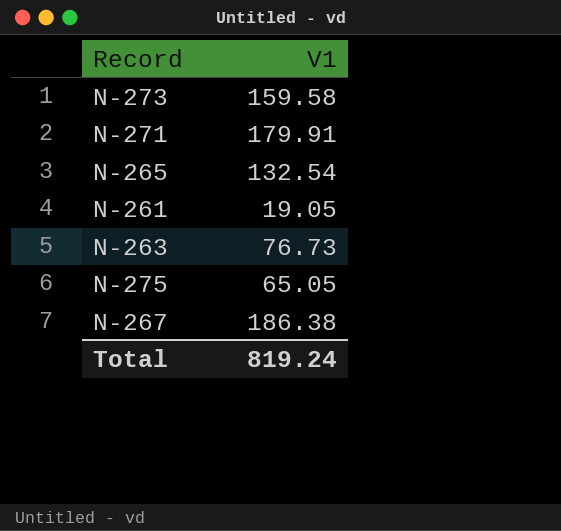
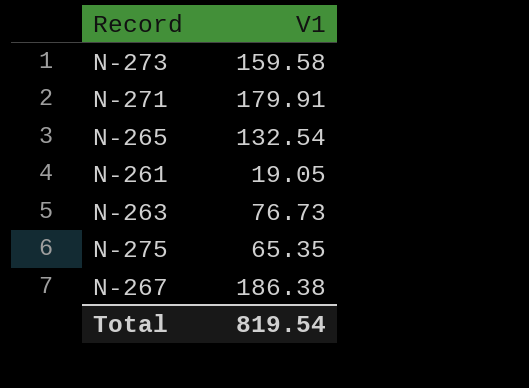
N-275 | V1: 65.05 -> 65.35
Total | V1: 819.24 -> 819.54

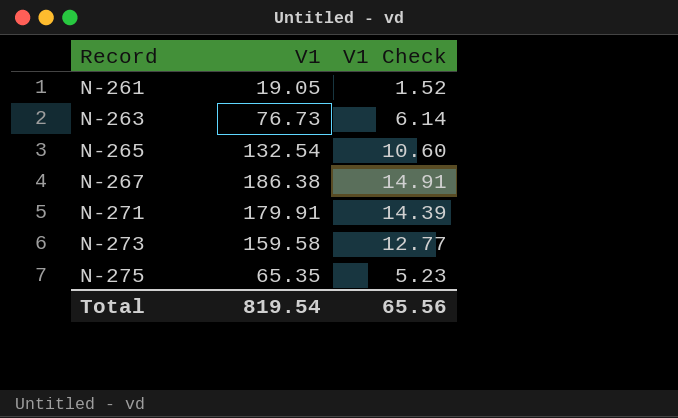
row order: none -> Record ascending
column V1 Check | formula: none -> [V1] * 0.08

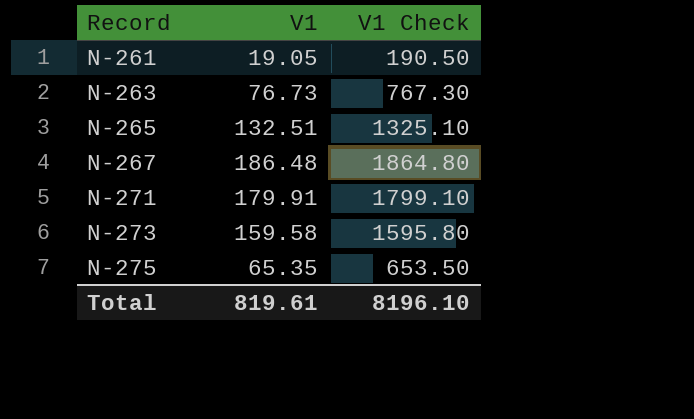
column V1 Check | formula: [V1] * 0.08 -> [V1] * 10
N-265 | V1: 132.54 -> 132.51
N-267 | V1: 186.38 -> 186.48
Total | V1: 819.54 -> 819.61
Total | V1 Check: 65.56 -> 8196.10

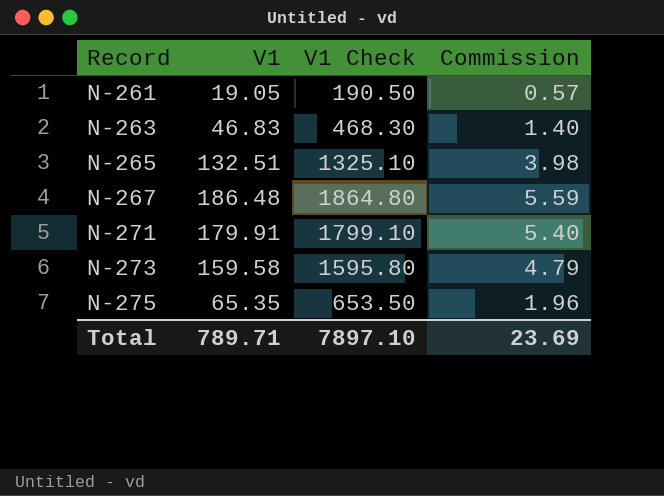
column Commission | formula: none -> [V1] * 0.03
N-263 | V1: 76.73 -> 46.83
N-263 | V1 Check: 767.30 -> 468.30
Total | V1: 819.61 -> 789.71
Total | V1 Check: 8196.10 -> 7897.10

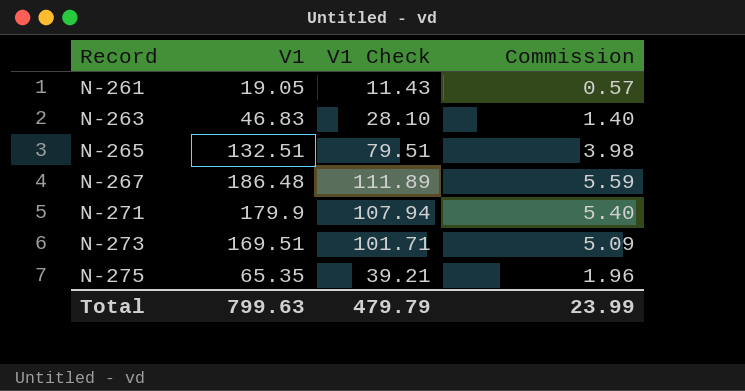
column V1 Check | formula: [V1] * 10 -> [V1] * 0.6
N-271 | V1: 179.91 -> 179.9
N-273 | V1: 159.58 -> 169.51
N-273 | Commission: 4.79 -> 5.09
Total | V1: 789.71 -> 799.63
Total | V1 Check: 7897.10 -> 479.79
Total | Commission: 23.69 -> 23.99

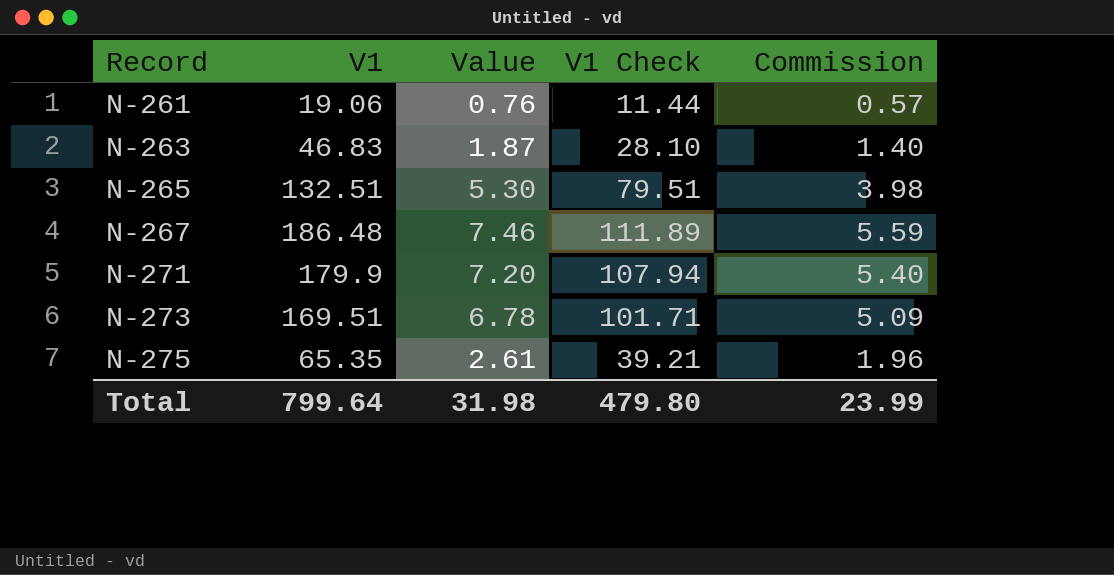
column Value | formula: none -> [V1] * 0.04
N-261 | V1: 19.05 -> 19.06
N-261 | V1 Check: 11.43 -> 11.44
Total | V1: 799.63 -> 799.64
Total | V1 Check: 479.79 -> 479.80

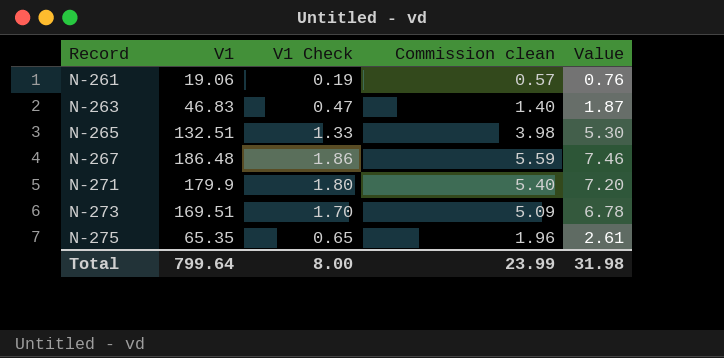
column V1 Check | formula: [V1] * 0.6 -> [V1] * 0.01
column name: Commission -> Commission clean
column Value | position: 3 -> 5
Total | V1 Check: 479.80 -> 8.00

